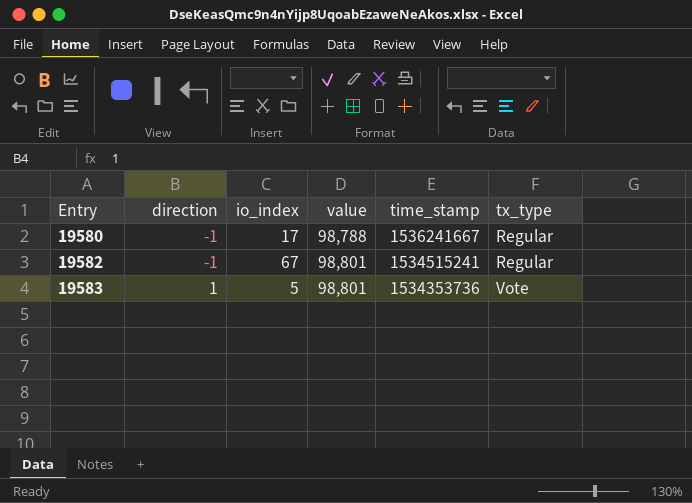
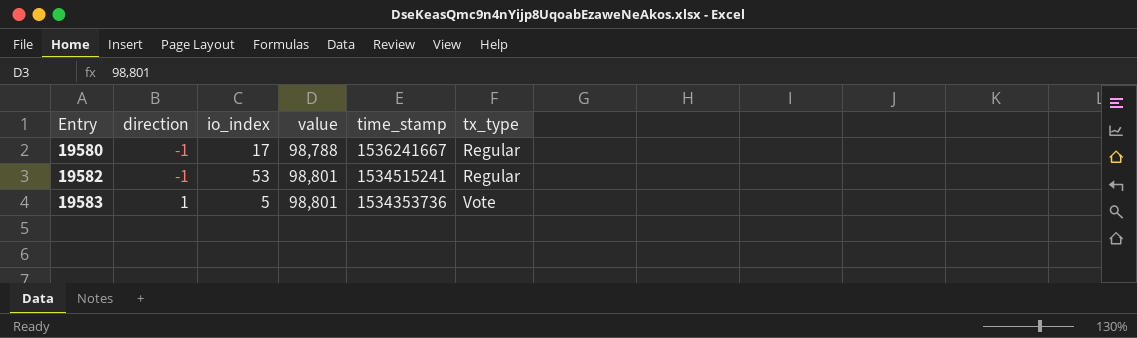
19582 | io_index: 67 -> 53

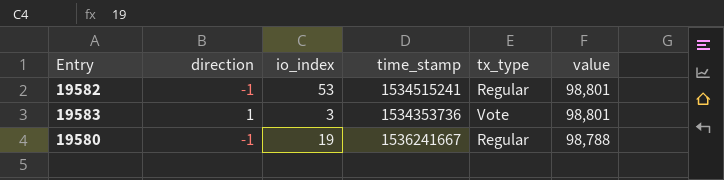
row order: Entry ascending -> value descending
column value | position: 4 -> 6
19583 | io_index: 5 -> 3
19580 | io_index: 17 -> 19

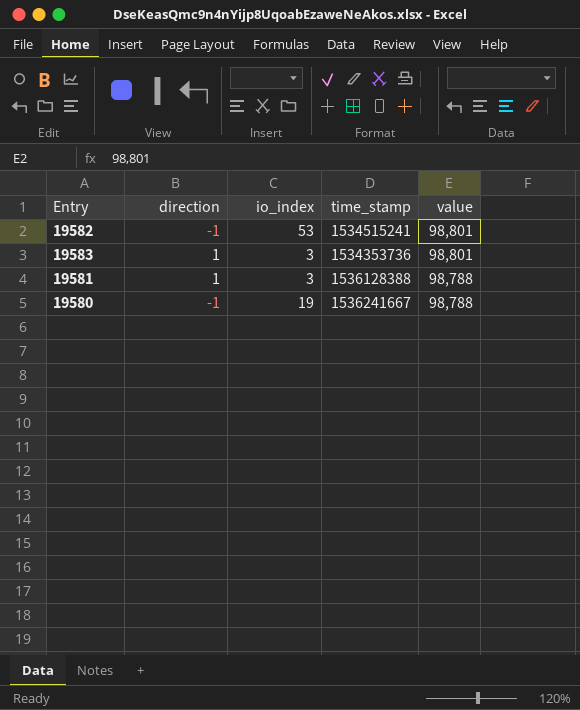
column tx_type | position: 5 -> none
row 19581: none -> 1 | 3 | 1536128388 | 98,788

